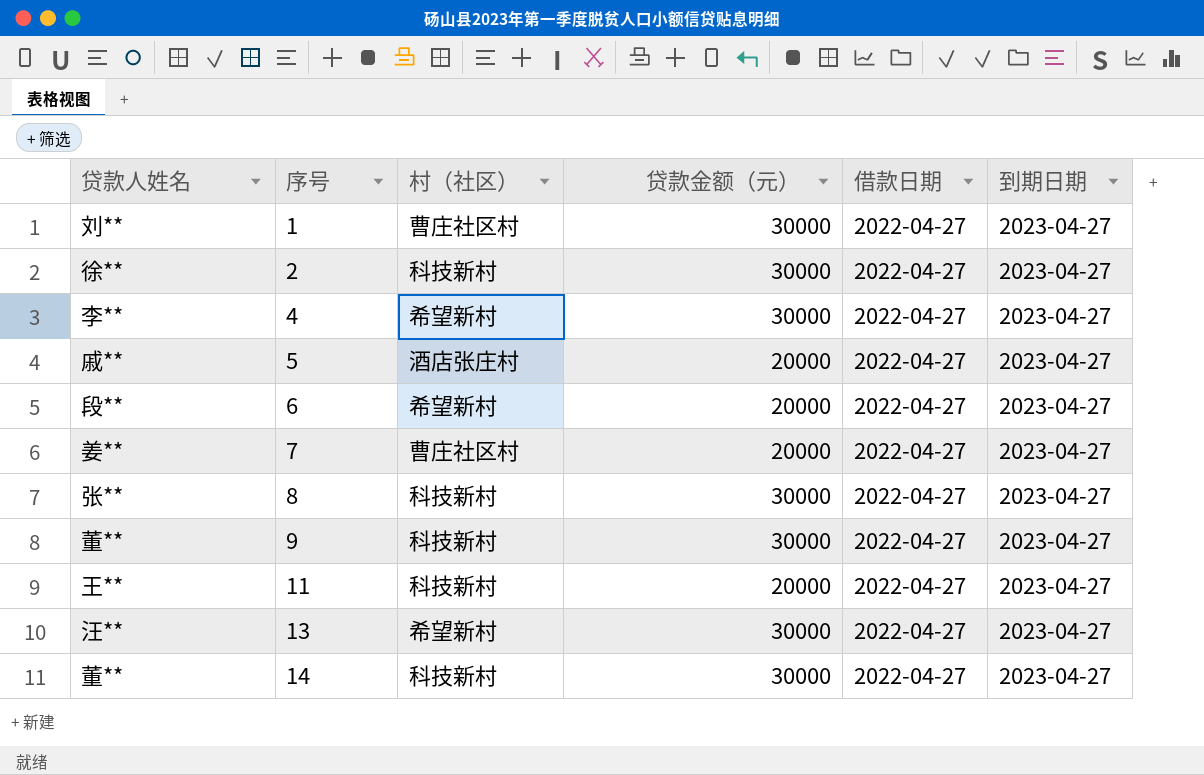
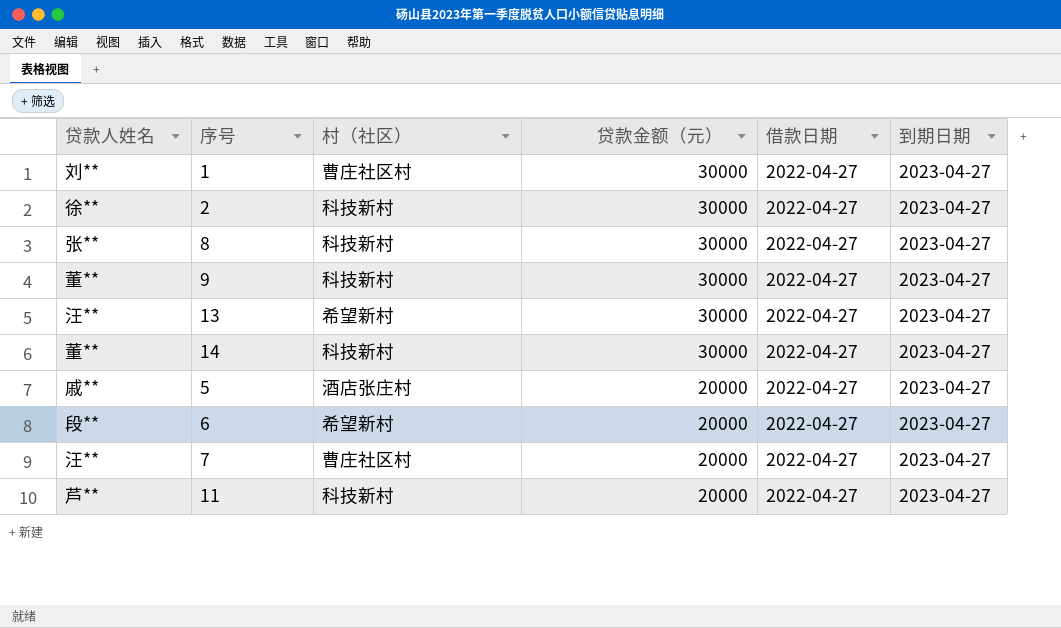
row order: 序号 ascending -> 贷款金额（元） descending
row 4: 李** | 希望新村 | 30000 | 2022-04-27 | 2023-04-27 -> none
7 | 贷款人姓名: 姜** -> 汪**
11 | 贷款人姓名: 王** -> 芦**

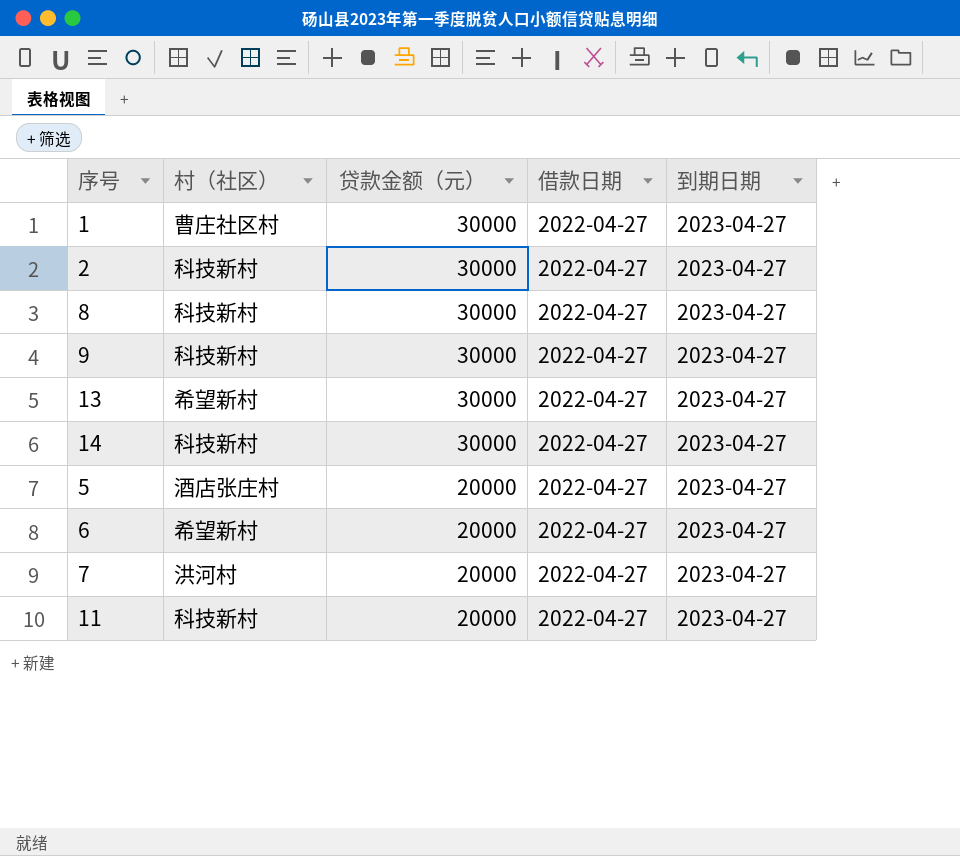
column 贷款人姓名 | position: 1 -> none
7 | 村（社区）: 曹庄社区村 -> 洪河村

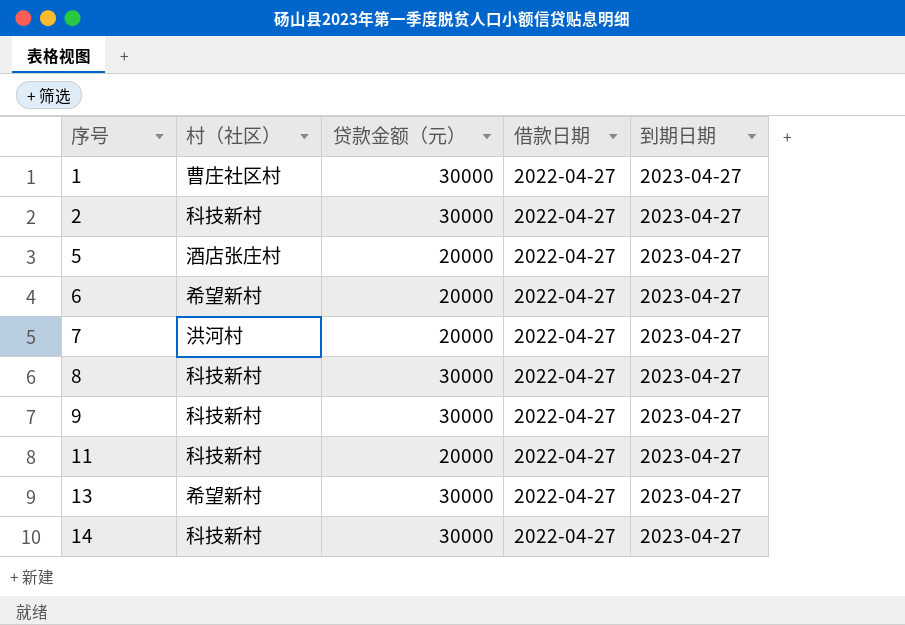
row order: 贷款金额（元） descending -> 序号 ascending

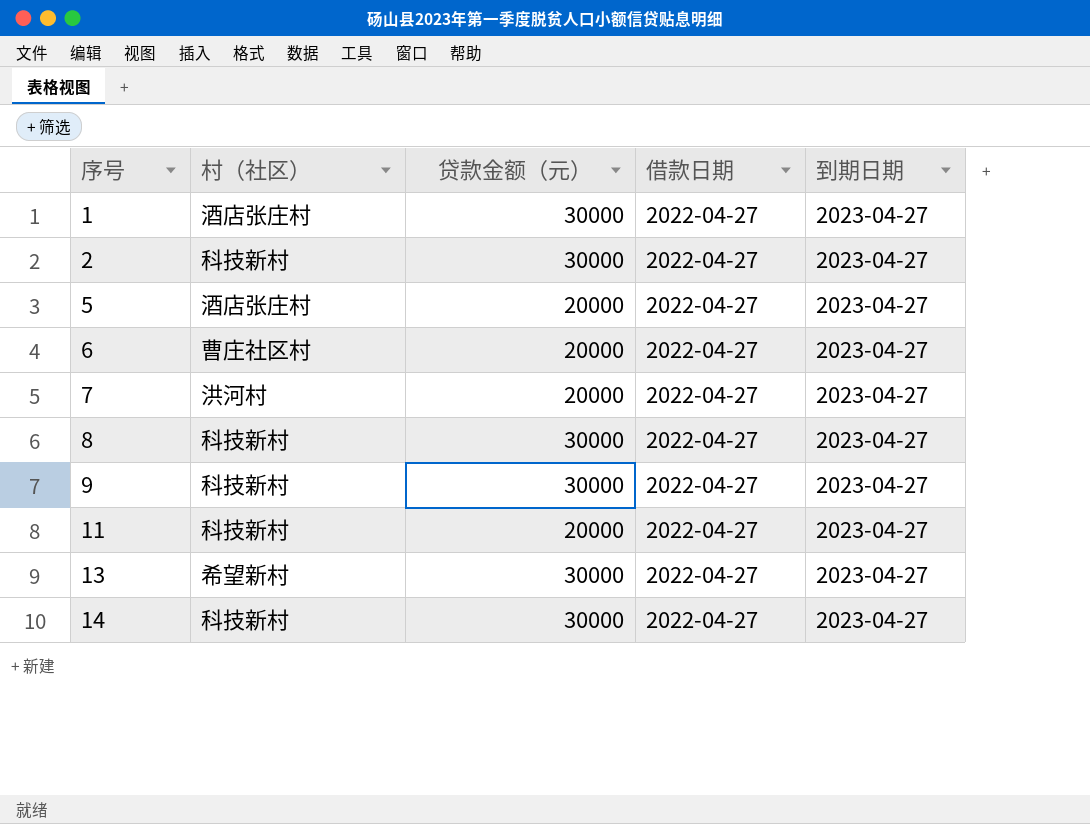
1 | 村（社区）: 曹庄社区村 -> 酒店张庄村
6 | 村（社区）: 希望新村 -> 曹庄社区村

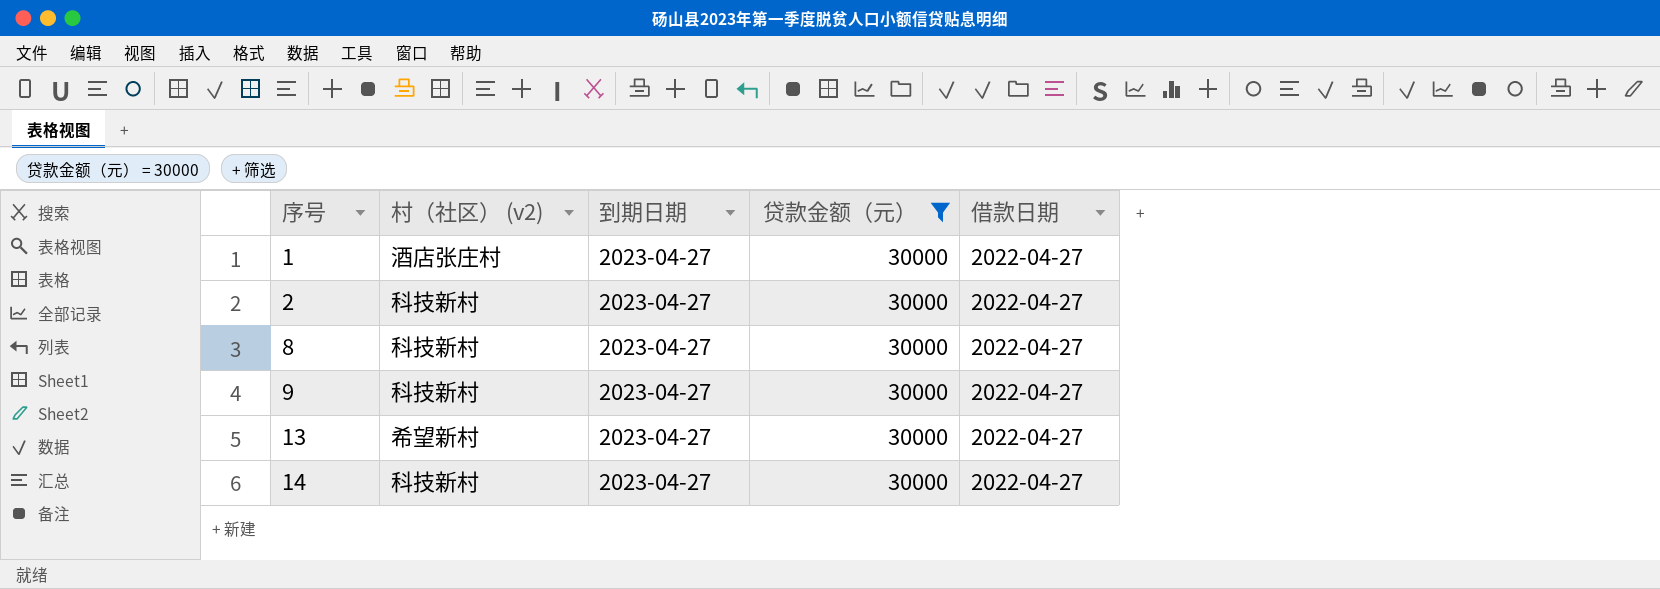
filter: none -> 贷款金额（元） = 30000
column name: 村（社区） -> 村（社区） (v2)
column 到期日期 | position: 5 -> 3

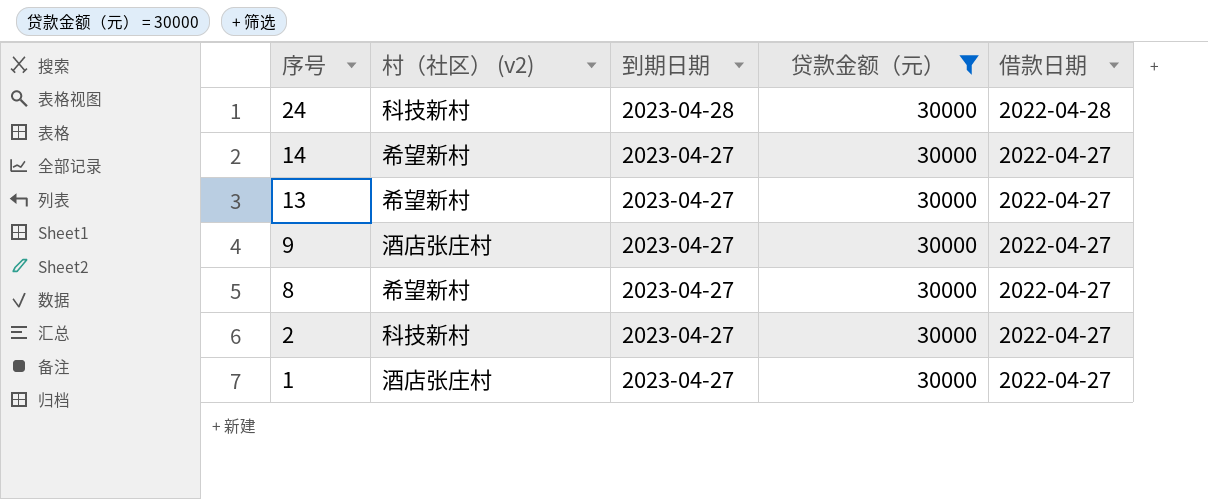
row order: 序号 ascending -> 序号 descending
row 24: none -> 科技新村 | 2023-04-28 | 30000 | 2022-04-28
14 | 村（社区） (v2): 科技新村 -> 希望新村
9 | 村（社区） (v2): 科技新村 -> 酒店张庄村
8 | 村（社区） (v2): 科技新村 -> 希望新村

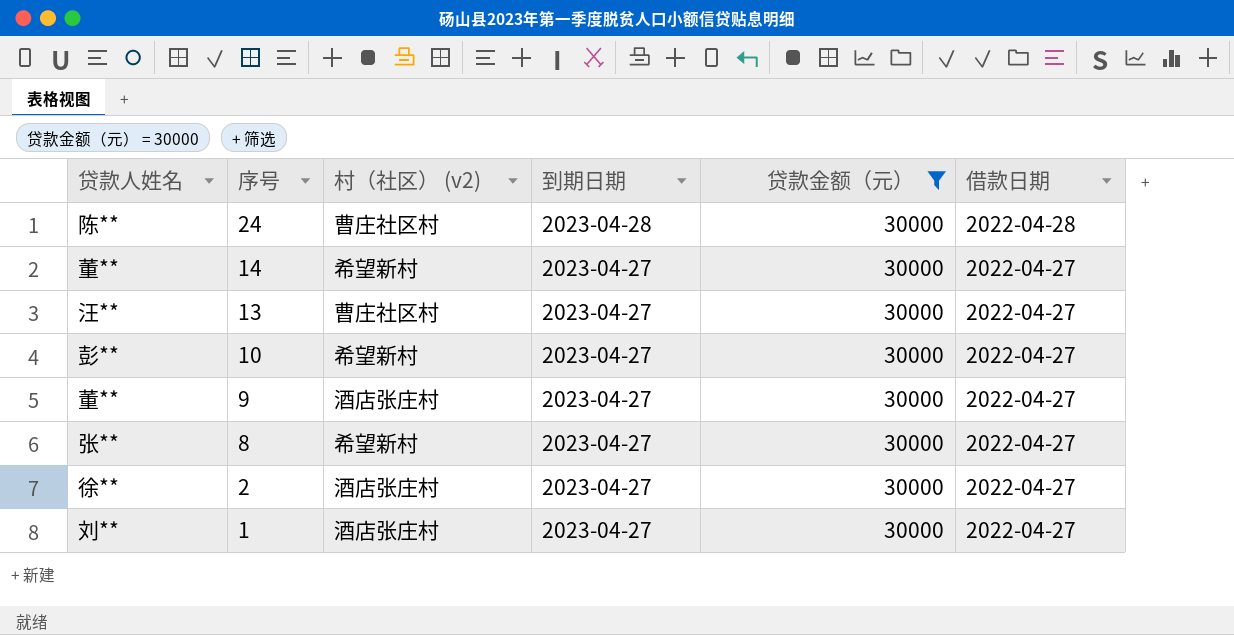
column 贷款人姓名 | position: none -> 1
24 | 村（社区） (v2): 科技新村 -> 曹庄社区村
13 | 村（社区） (v2): 希望新村 -> 曹庄社区村
row 10: none -> 彭** | 希望新村 | 2023-04-27 | 30000 | 2022-04-27
2 | 村（社区） (v2): 科技新村 -> 酒店张庄村

